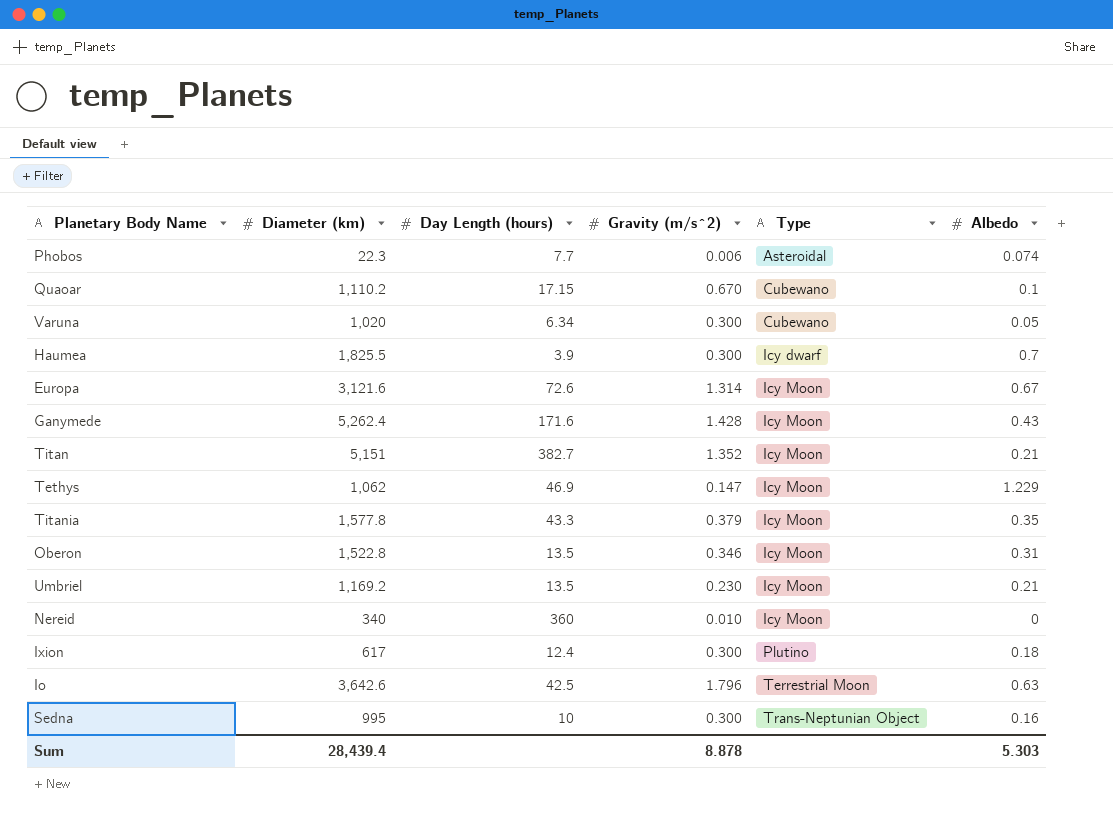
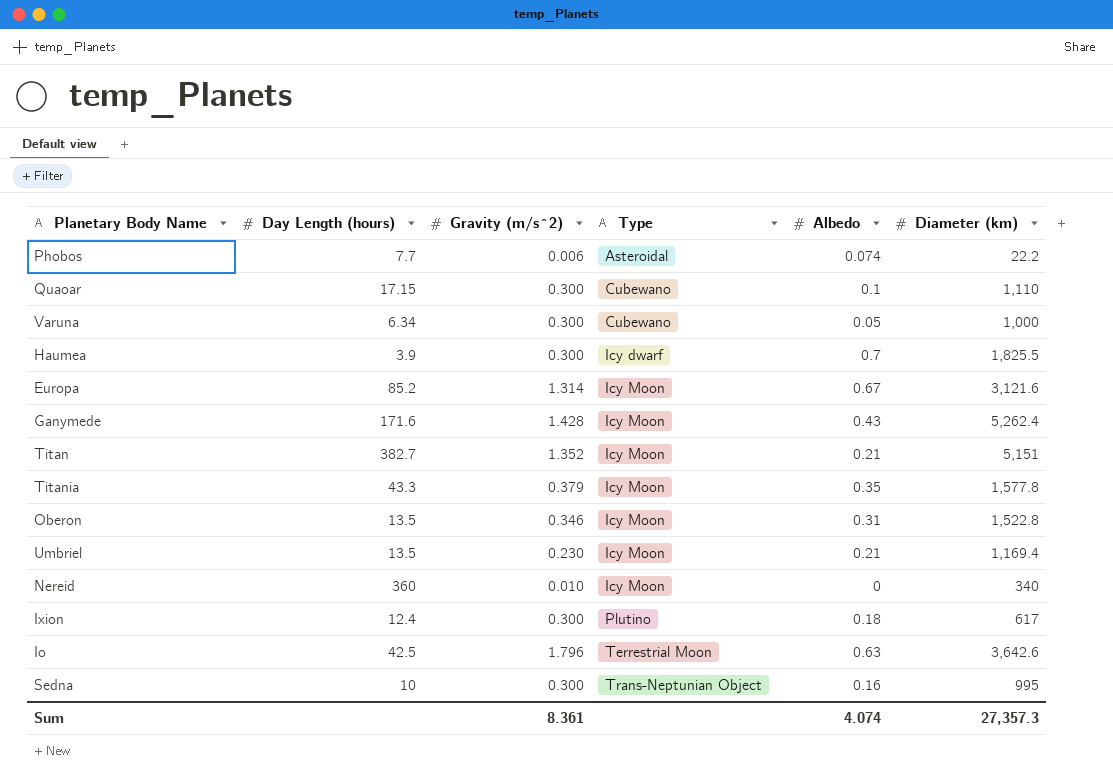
column Diameter (km) | position: 2 -> 6
row Tethys: 1,062 | 46.9 | 0.147 | Icy Moon | 1.229 -> none
Phobos | Diameter (km): 22.3 -> 22.2
Quaoar | Gravity (m/s^2): 0.670 -> 0.300
Quaoar | Diameter (km): 1,110.2 -> 1,110
Varuna | Diameter (km): 1,020 -> 1,000
Europa | Day Length (hours): 72.6 -> 85.2
Umbriel | Diameter (km): 1,169.2 -> 1,169.4
Sum | Gravity (m/s^2): 8.878 -> 8.361
Sum | Albedo: 5.303 -> 4.074
Sum | Diameter (km): 28,439.4 -> 27,357.3

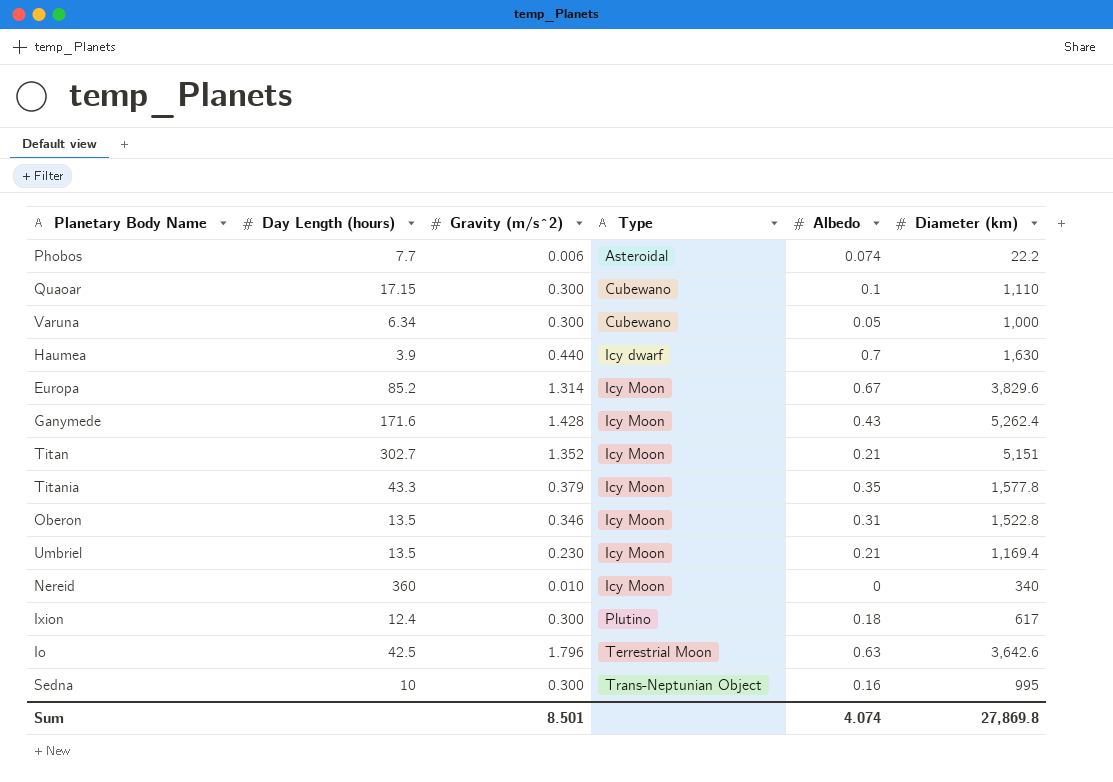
Haumea | Gravity (m/s^2): 0.300 -> 0.440
Haumea | Diameter (km): 1,825.5 -> 1,630
Europa | Diameter (km): 3,121.6 -> 3,829.6
Titan | Day Length (hours): 382.7 -> 302.7
Sum | Gravity (m/s^2): 8.361 -> 8.501
Sum | Diameter (km): 27,357.3 -> 27,869.8

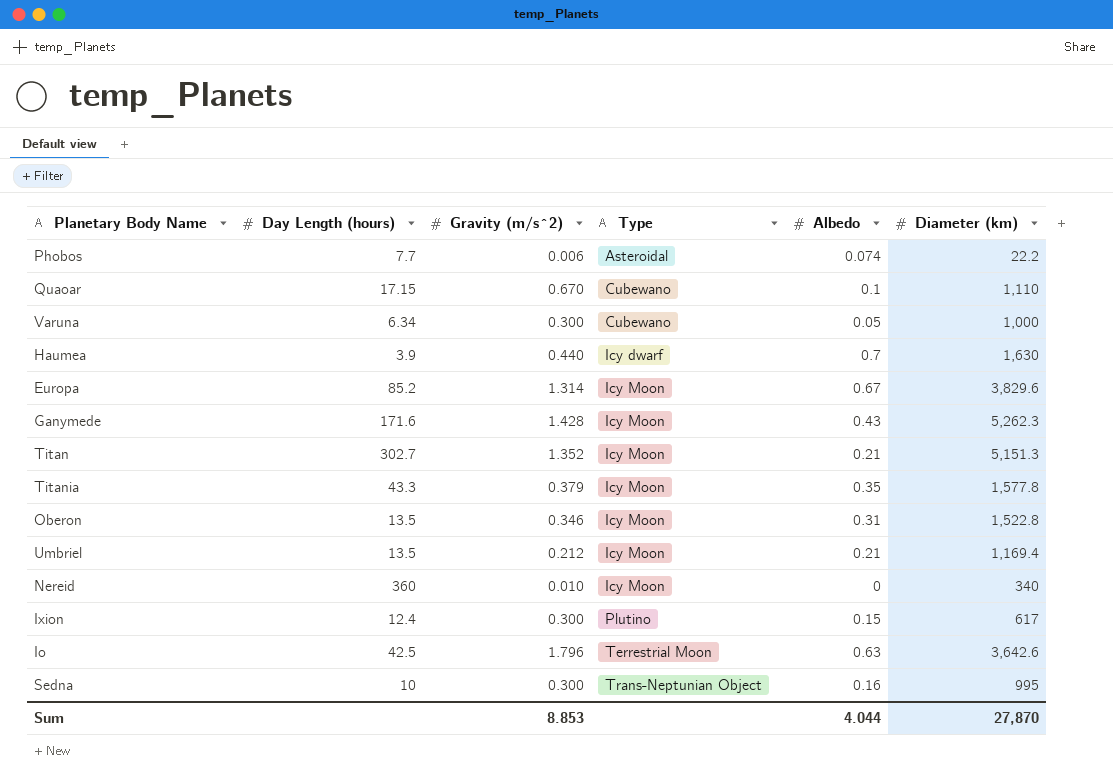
Quaoar | Gravity (m/s^2): 0.300 -> 0.670
Ganymede | Diameter (km): 5,262.4 -> 5,262.3
Titan | Diameter (km): 5,151 -> 5,151.3
Umbriel | Gravity (m/s^2): 0.230 -> 0.212
Ixion | Albedo: 0.18 -> 0.15
Sum | Gravity (m/s^2): 8.501 -> 8.853
Sum | Albedo: 4.074 -> 4.044
Sum | Diameter (km): 27,869.8 -> 27,870

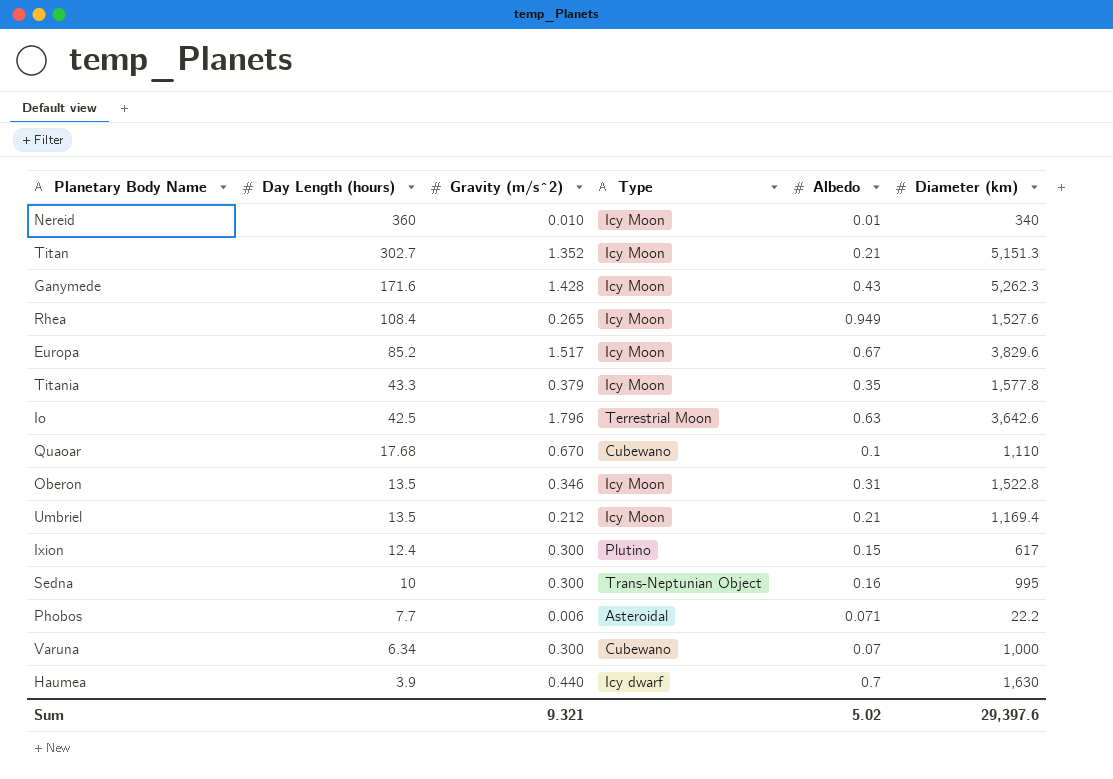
row order: Type ascending -> Day Length (hours) descending
Nereid | Albedo: 0 -> 0.01
row Rhea: none -> 108.4 | 0.265 | Icy Moon | 0.949 | 1,527.6
Europa | Gravity (m/s^2): 1.314 -> 1.517
Quaoar | Day Length (hours): 17.15 -> 17.68
Phobos | Albedo: 0.074 -> 0.071
Varuna | Albedo: 0.05 -> 0.07
Sum | Gravity (m/s^2): 8.853 -> 9.321
Sum | Albedo: 4.044 -> 5.02
Sum | Diameter (km): 27,870 -> 29,397.6

